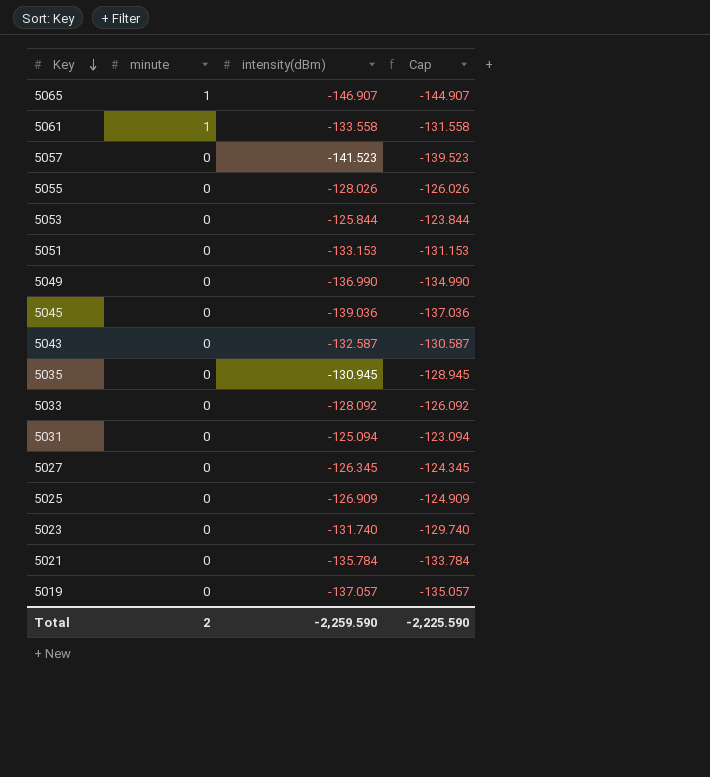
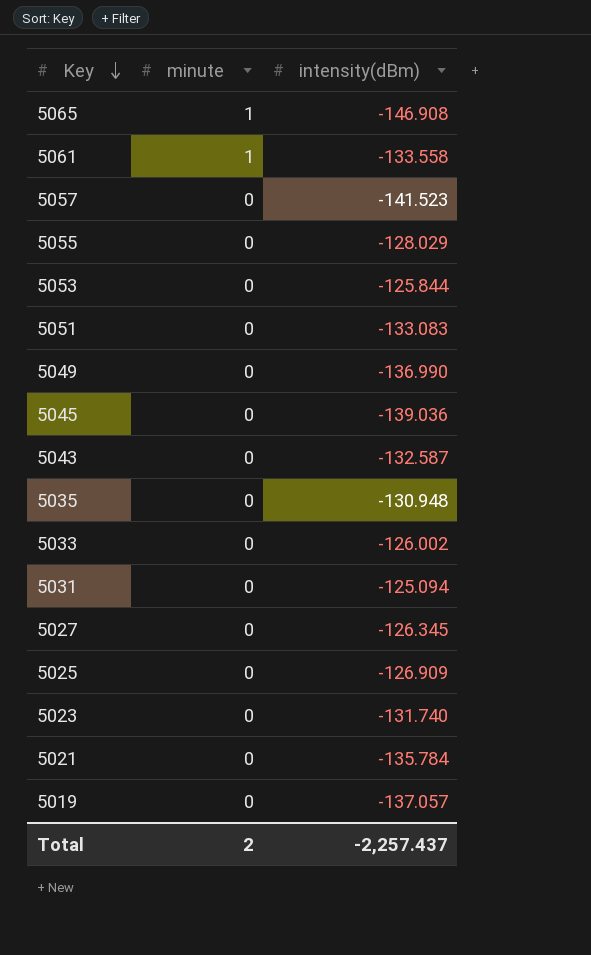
column Cap | formula: [intensity(dBm)] + 2 -> none
5065 | intensity(dBm): -146.907 -> -146.908
5055 | intensity(dBm): -128.026 -> -128.029
5051 | intensity(dBm): -133.153 -> -133.083
5035 | intensity(dBm): -130.945 -> -130.948
5033 | intensity(dBm): -128.092 -> -126.002
Total | intensity(dBm): -2,259.590 -> -2,257.437

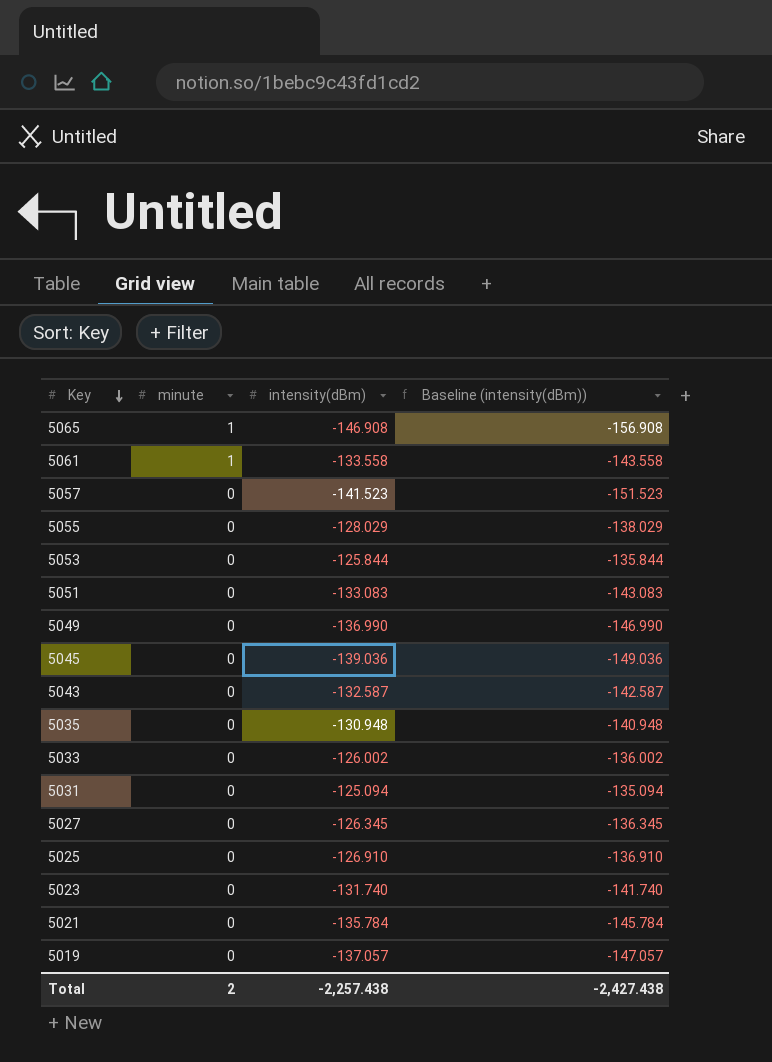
column Baseline (intensity(dBm)) | formula: none -> [intensity(dBm)] - 10
5025 | intensity(dBm): -126.909 -> -126.910
Total | intensity(dBm): -2,257.437 -> -2,257.438

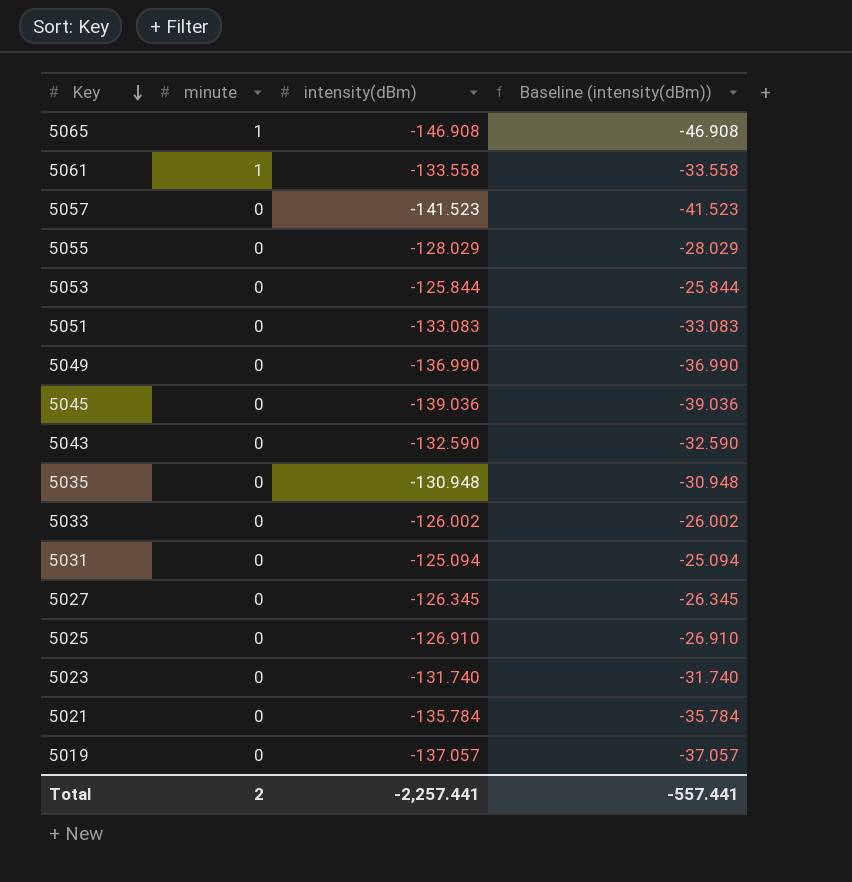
column Baseline (intensity(dBm)) | formula: [intensity(dBm)] - 10 -> [intensity(dBm)] + 100
5043 | intensity(dBm): -132.587 -> -132.590
Total | intensity(dBm): -2,257.438 -> -2,257.441
Total | Baseline (intensity(dBm)): -2,427.438 -> -557.441

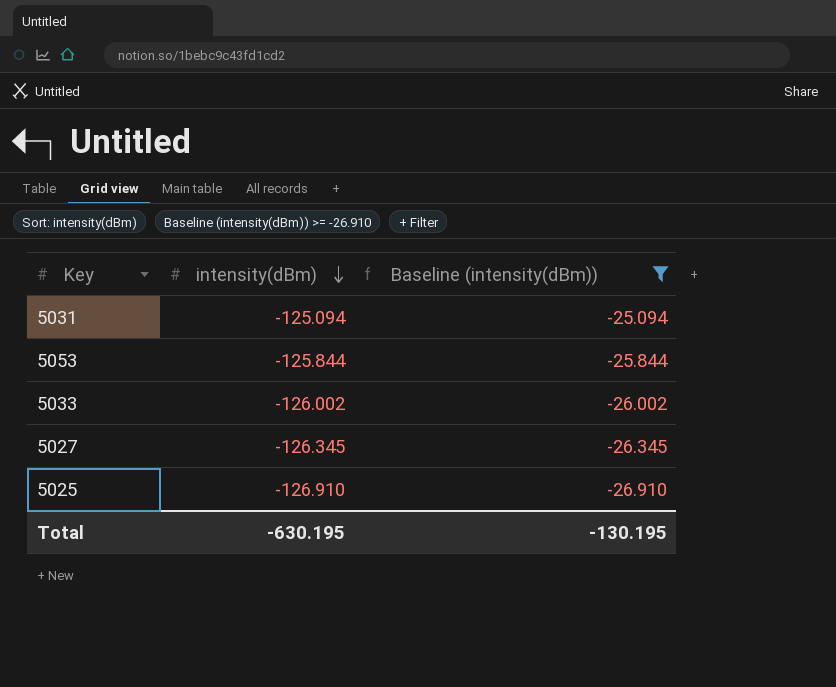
filter: none -> Baseline (intensity(dBm)) >= -26.910
row order: Key descending -> intensity(dBm) descending
column minute | position: 2 -> none
Total | intensity(dBm): -2,257.441 -> -630.195
Total | Baseline (intensity(dBm)): -557.441 -> -130.195

